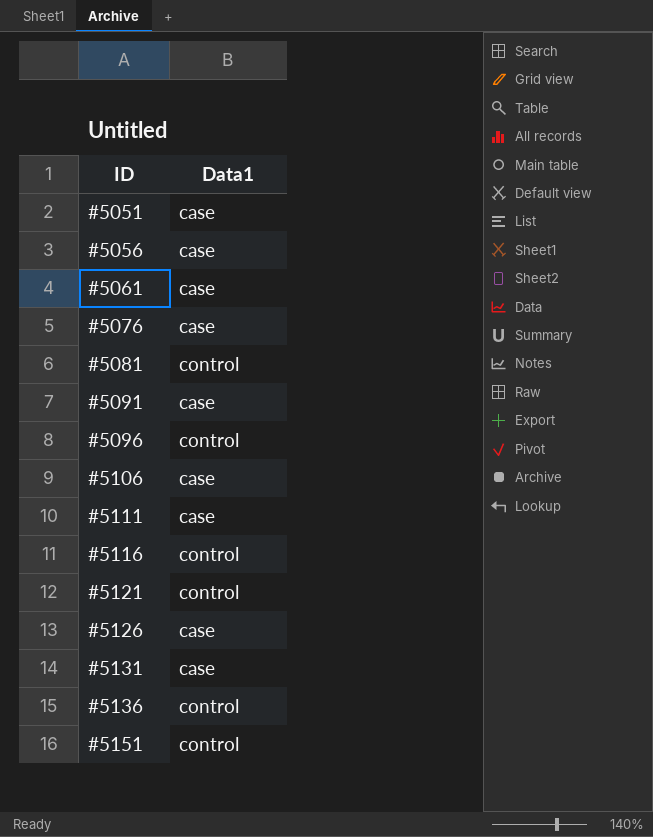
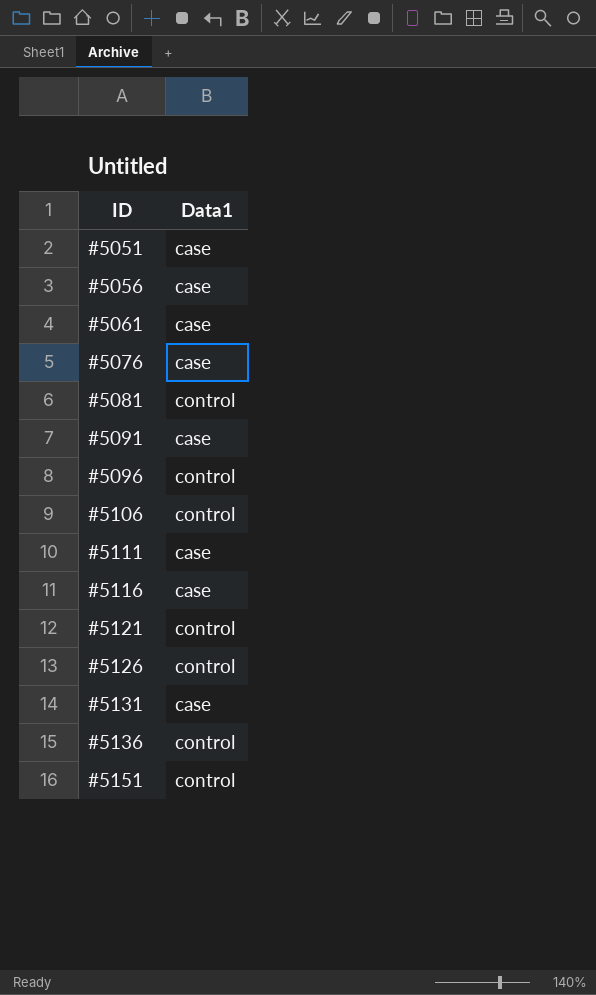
#5106 | Data1: case -> control
#5116 | Data1: control -> case
#5126 | Data1: case -> control

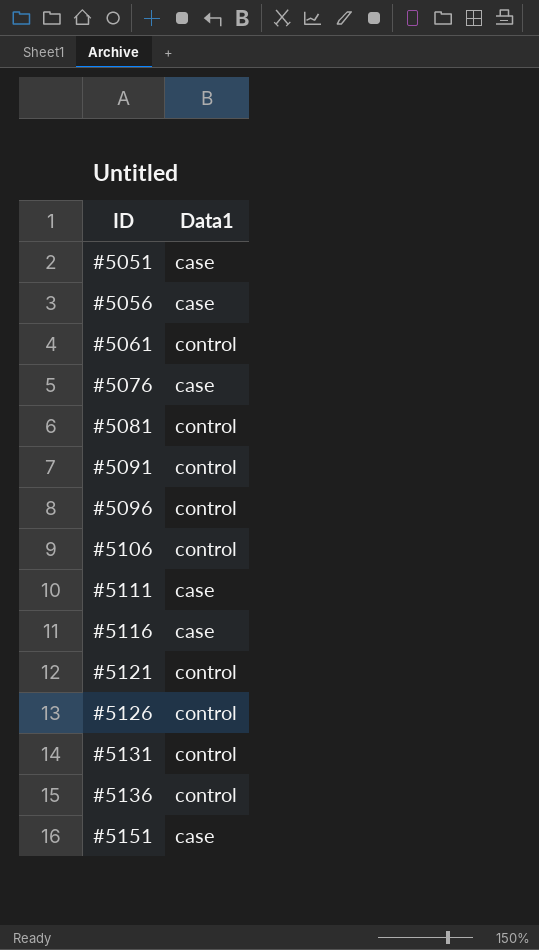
#5061 | Data1: case -> control
#5091 | Data1: case -> control
#5131 | Data1: case -> control
#5151 | Data1: control -> case

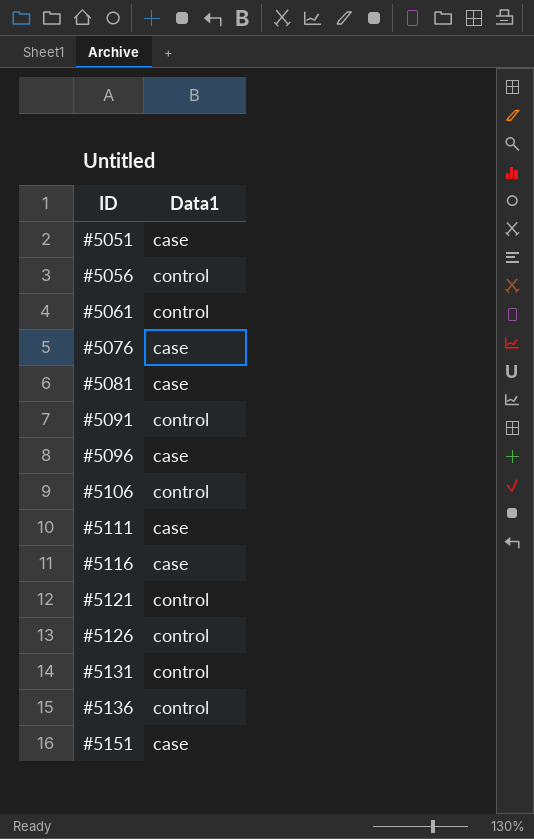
#5056 | Data1: case -> control
#5081 | Data1: control -> case
#5096 | Data1: control -> case

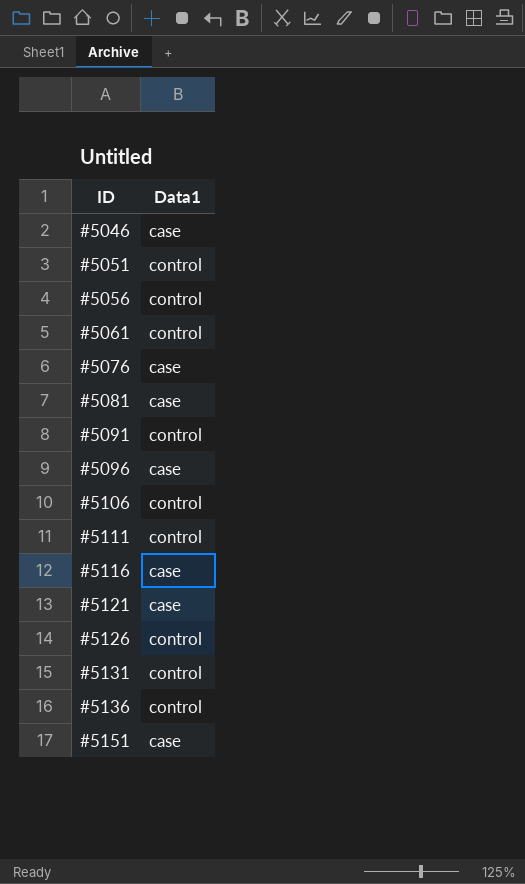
row #5046: none -> case
#5051 | Data1: case -> control
#5111 | Data1: case -> control
#5121 | Data1: control -> case

